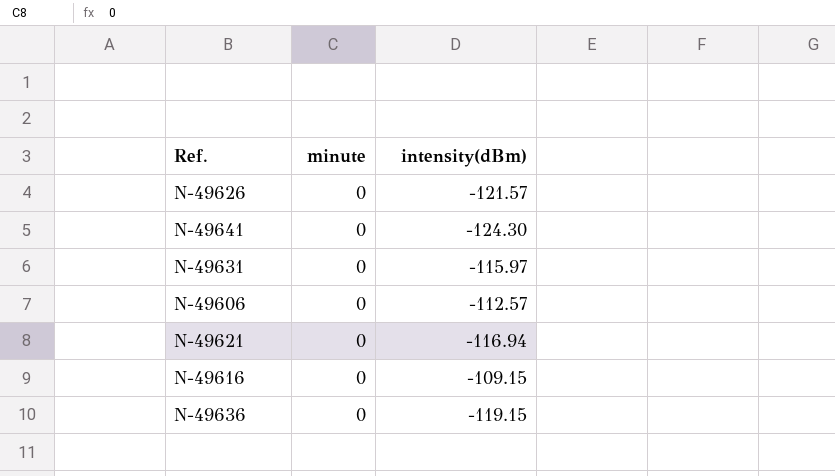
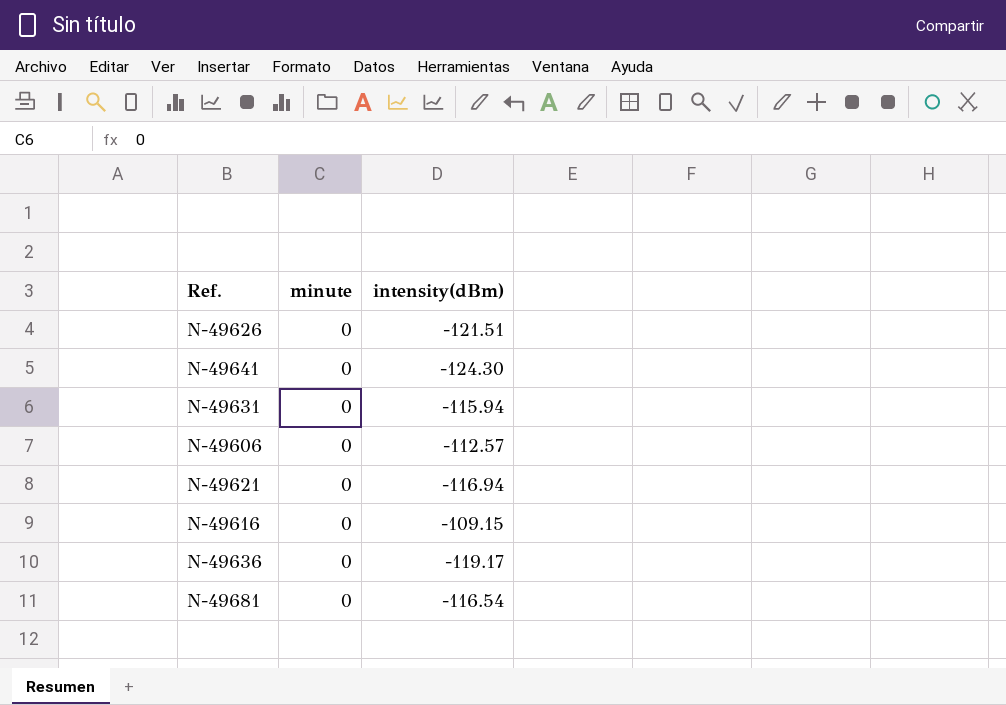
N-49626 | intensity(dBm): -121.57 -> -121.51
N-49631 | intensity(dBm): -115.97 -> -115.94
N-49636 | intensity(dBm): -119.15 -> -119.17
row N-49681: none -> 0 | -116.54

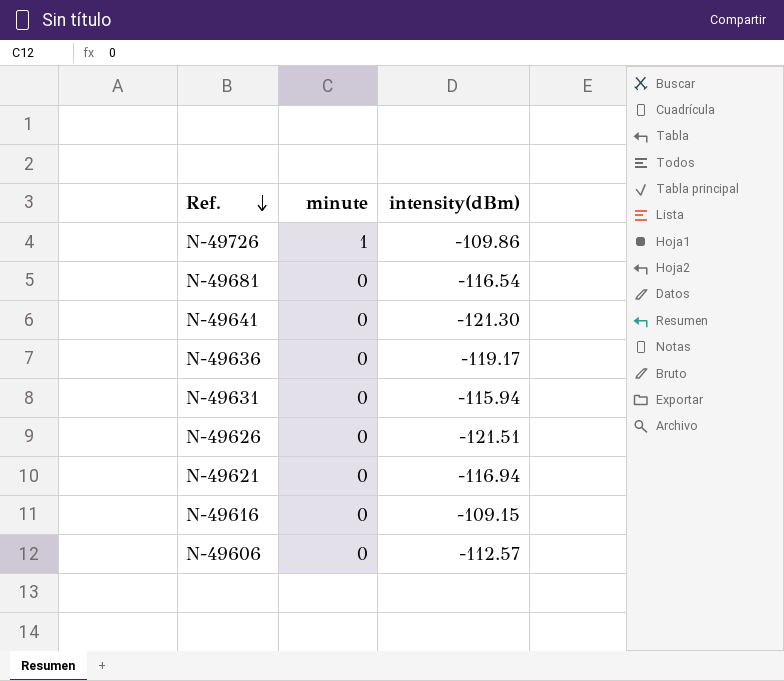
row order: none -> Ref. descending
row N-49726: none -> 1 | -109.86
N-49641 | intensity(dBm): -124.30 -> -121.30

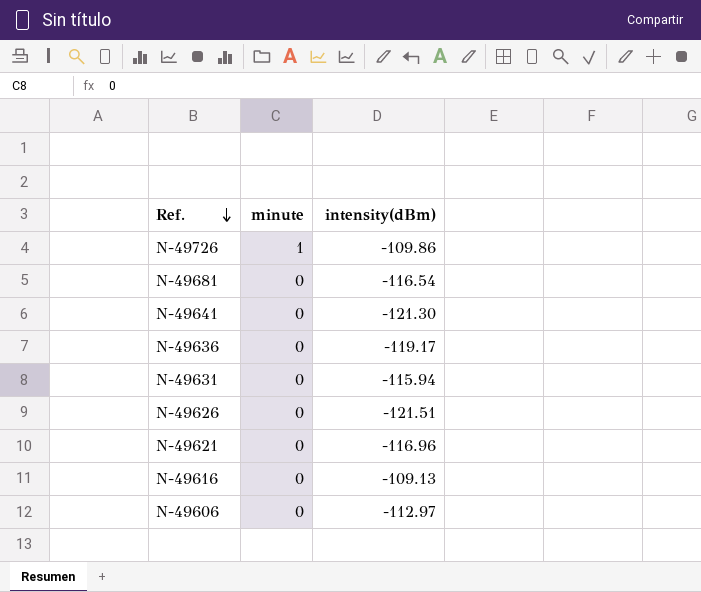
N-49621 | intensity(dBm): -116.94 -> -116.96
N-49616 | intensity(dBm): -109.15 -> -109.13
N-49606 | intensity(dBm): -112.57 -> -112.97

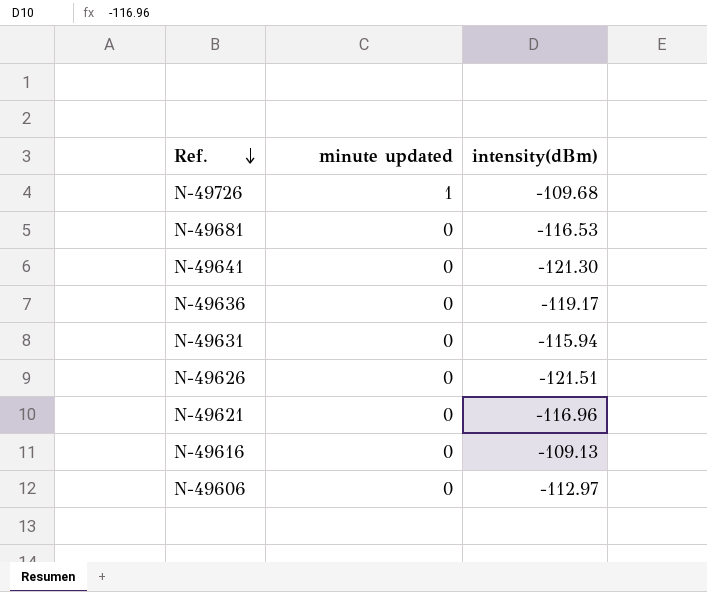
column name: minute -> minute updated
N-49726 | intensity(dBm): -109.86 -> -109.68
N-49681 | intensity(dBm): -116.54 -> -116.53

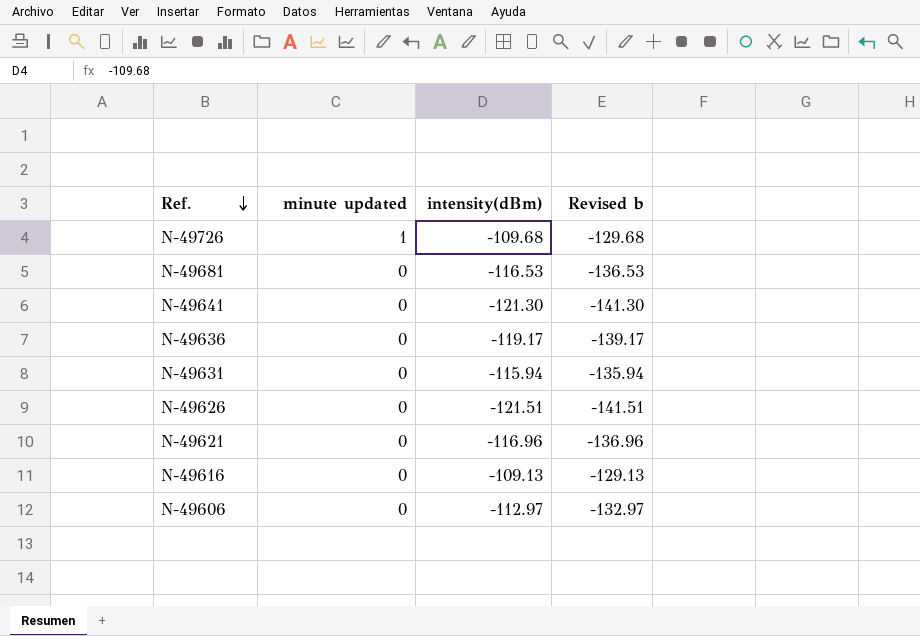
column Revised b | formula: none -> [intensity(dBm)] - 20

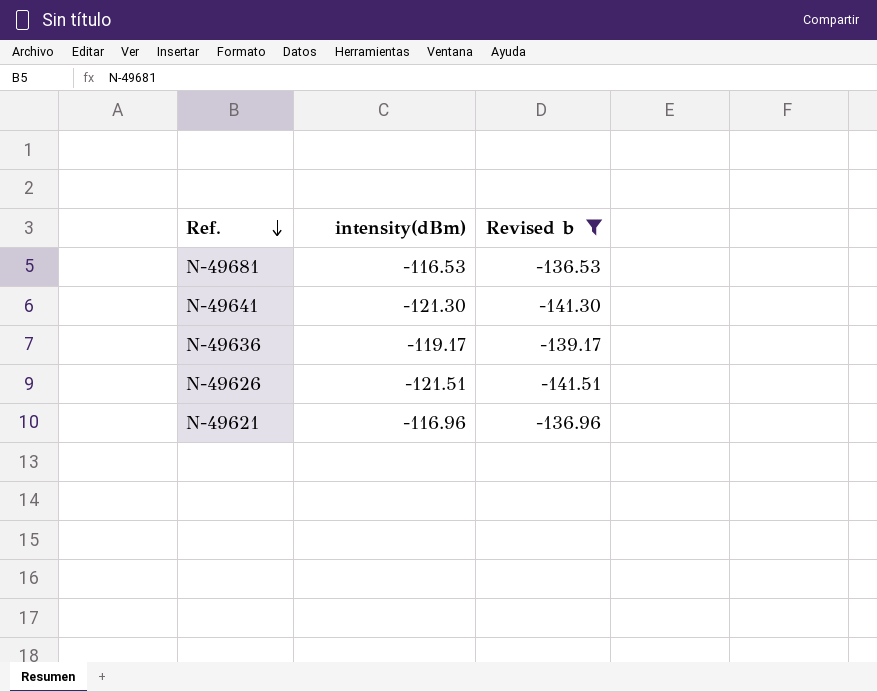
filter: none -> Revised b <= -136.53
column minute updated | position: 2 -> none

